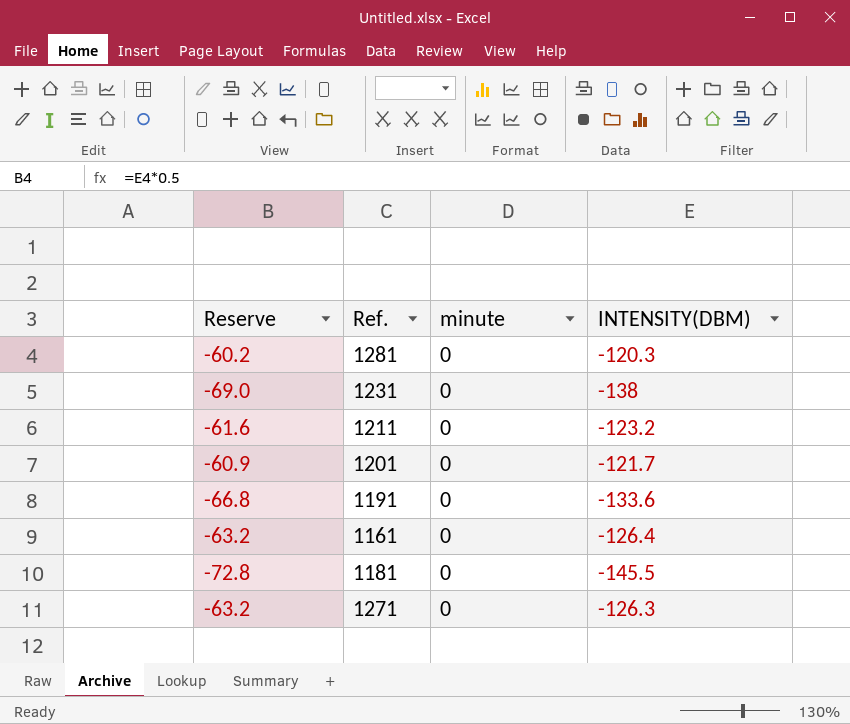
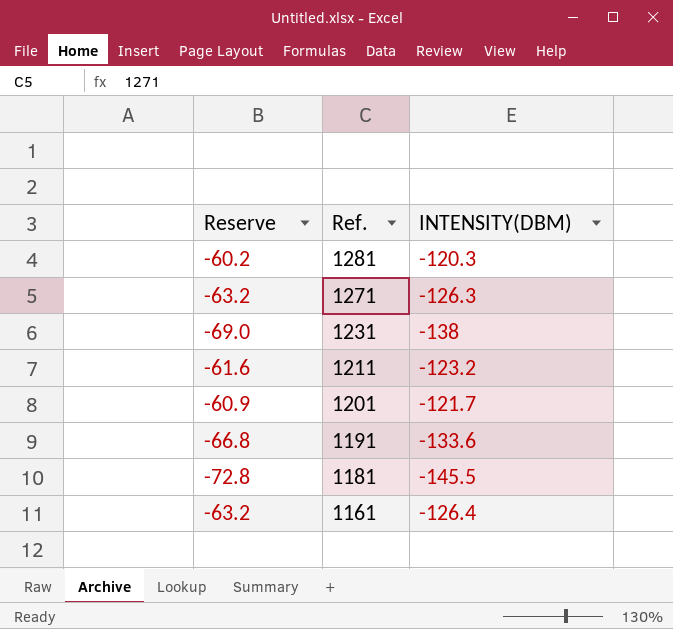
row order: none -> Ref. descending
column minute | position: 3 -> none

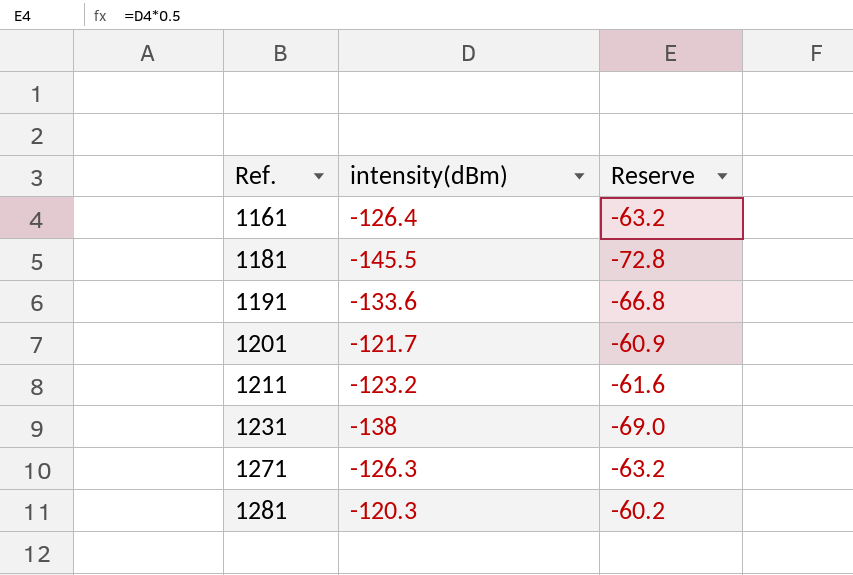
row order: Ref. descending -> Ref. ascending
column name: INTENSITY(DBM) -> intensity(dBm)
column Reserve | position: 1 -> 3

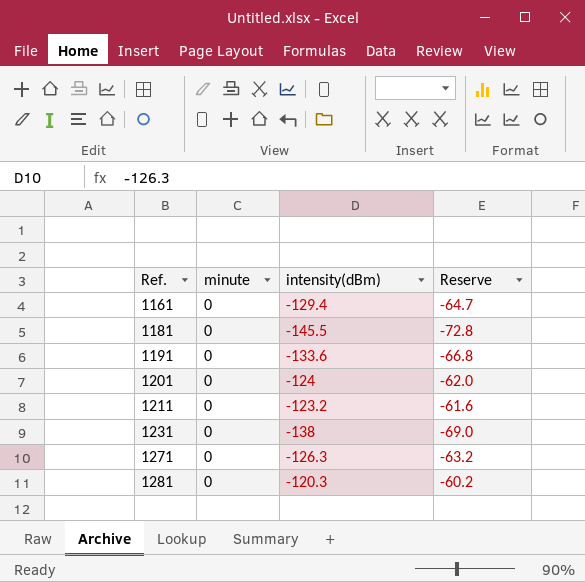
column minute | position: none -> 2
1161 | intensity(dBm): -126.4 -> -129.4
1161 | Reserve: -63.2 -> -64.7
1201 | intensity(dBm): -121.7 -> -124
1201 | Reserve: -60.9 -> -62.0

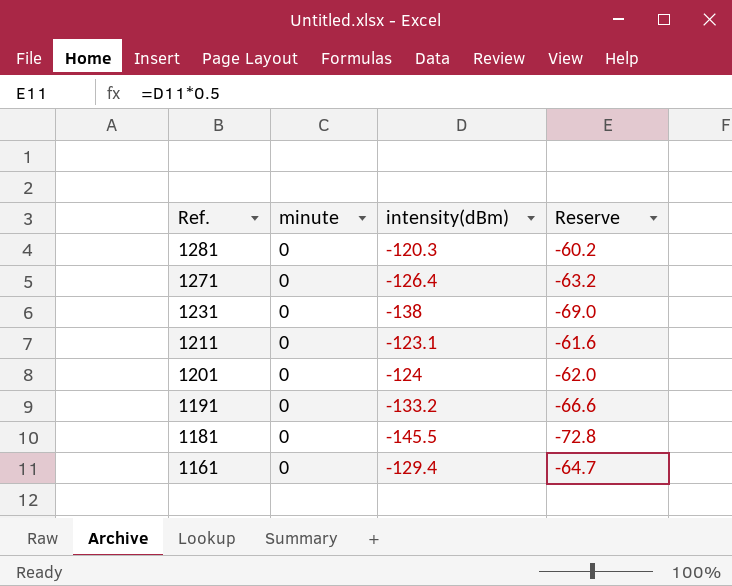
row order: Ref. ascending -> Ref. descending
1271 | intensity(dBm): -126.3 -> -126.4
1211 | intensity(dBm): -123.2 -> -123.1
1191 | intensity(dBm): -133.6 -> -133.2
1191 | Reserve: -66.8 -> -66.6

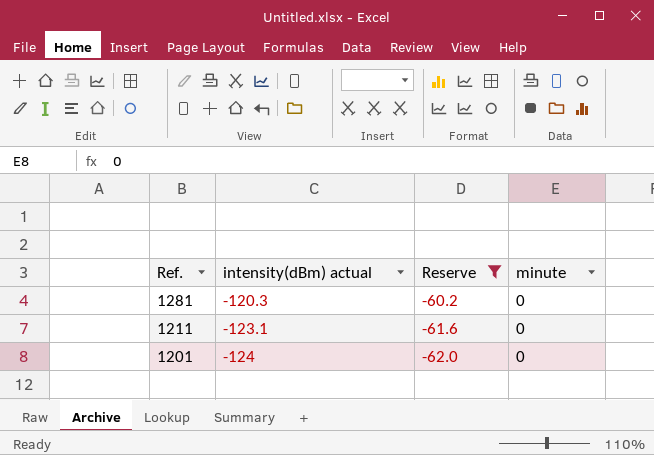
filter: none -> Reserve >= -62.0
column name: intensity(dBm) -> intensity(dBm) actual
column minute | position: 2 -> 4

